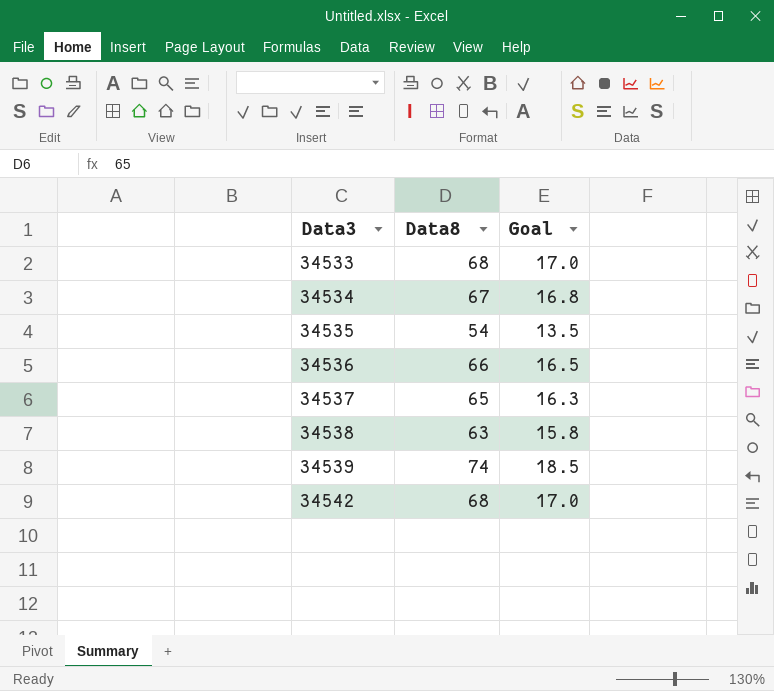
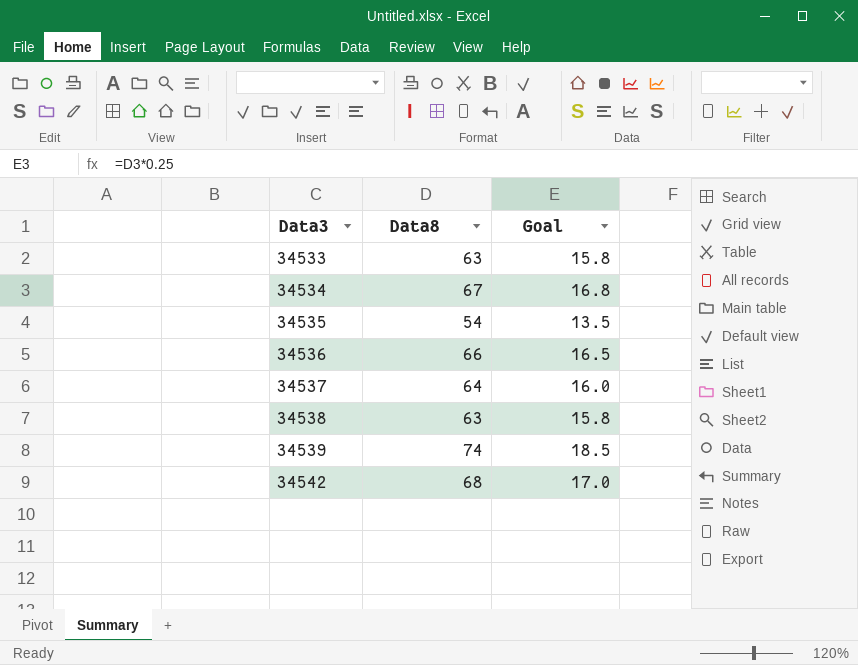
34533 | Data8: 68 -> 63
34533 | Goal: 17.0 -> 15.8
34537 | Data8: 65 -> 64
34537 | Goal: 16.3 -> 16.0

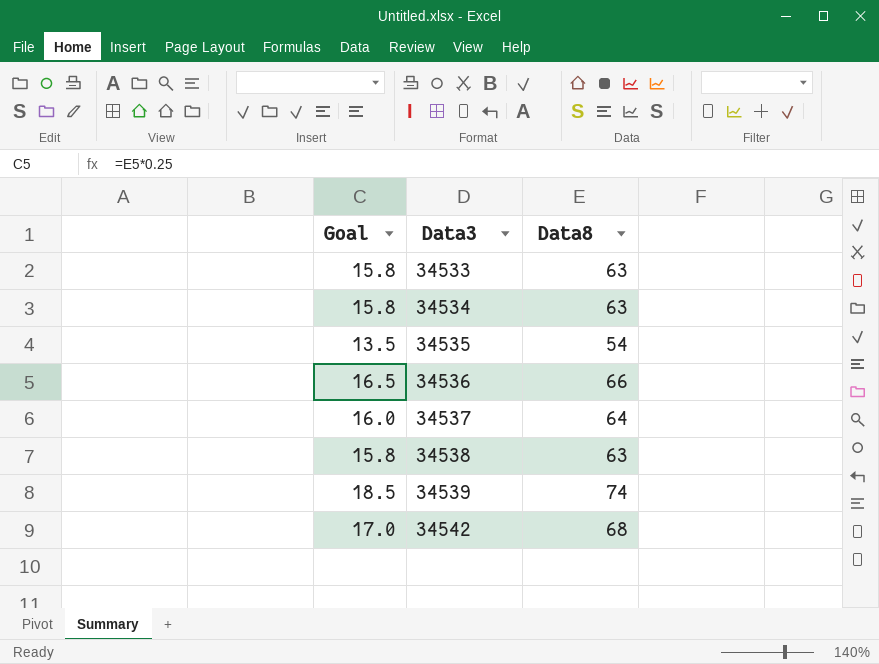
column Goal | position: 3 -> 1
34534 | Goal: 16.8 -> 15.8
34534 | Data8: 67 -> 63

